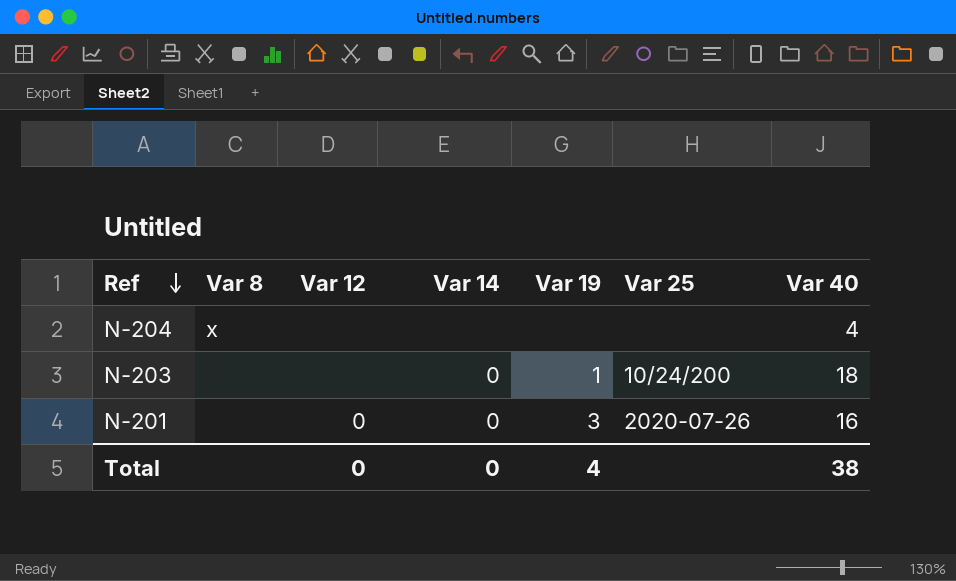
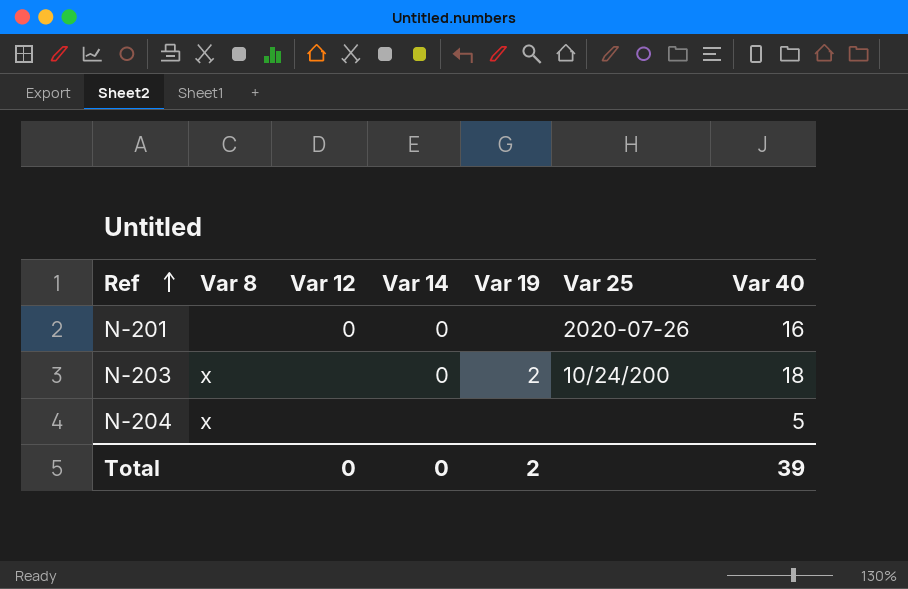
row order: Ref descending -> Ref ascending
N-201 | Var 19: 3 -> none
N-203 | Var 8: none -> x
N-203 | Var 19: 1 -> 2
N-204 | Var 40: 4 -> 5
Total | Var 19: 4 -> 2
Total | Var 40: 38 -> 39

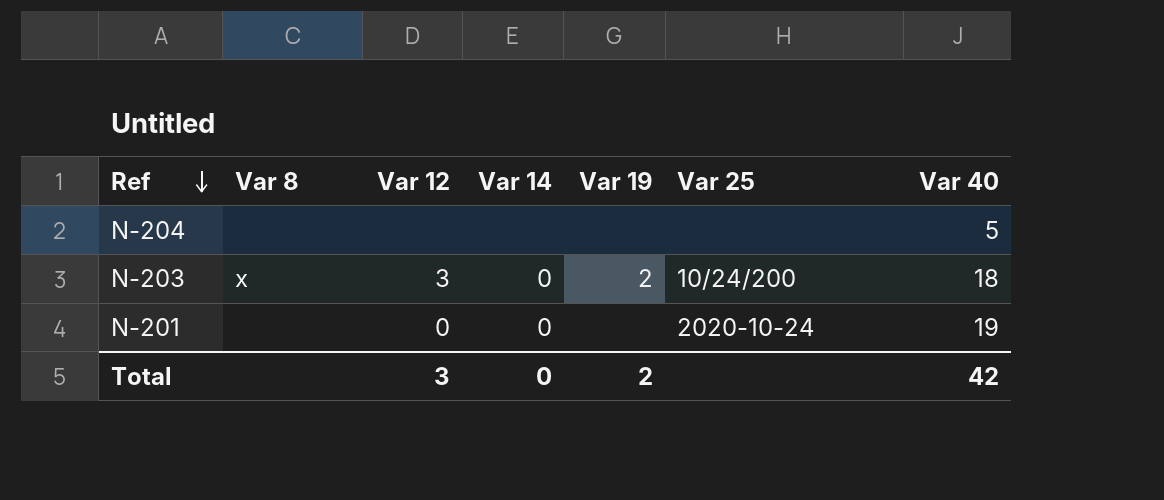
row order: Ref ascending -> Ref descending
N-204 | Var 8: x -> none
N-203 | Var 12: none -> 3
N-201 | Var 25: 2020-07-26 -> 2020-10-24
N-201 | Var 40: 16 -> 19
Total | Var 12: 0 -> 3
Total | Var 40: 39 -> 42

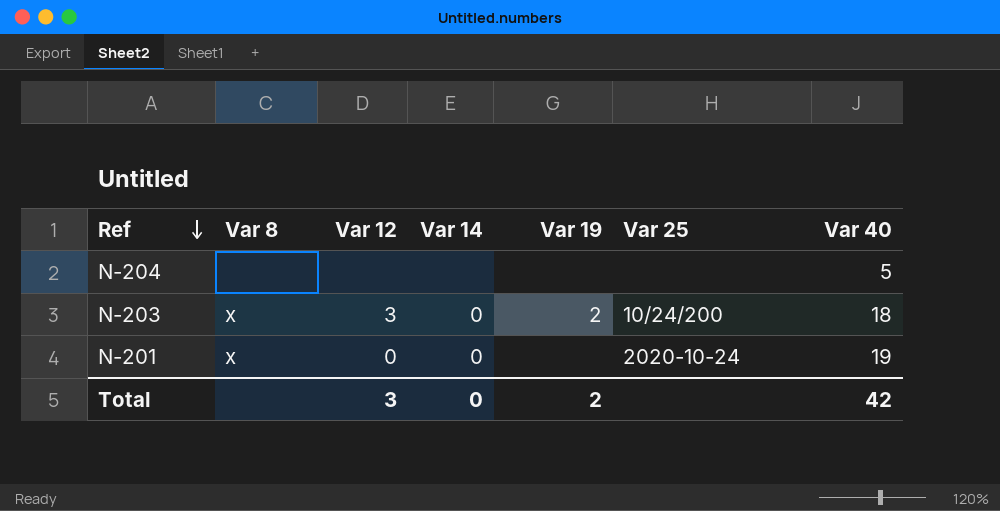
N-201 | Var 8: none -> x

